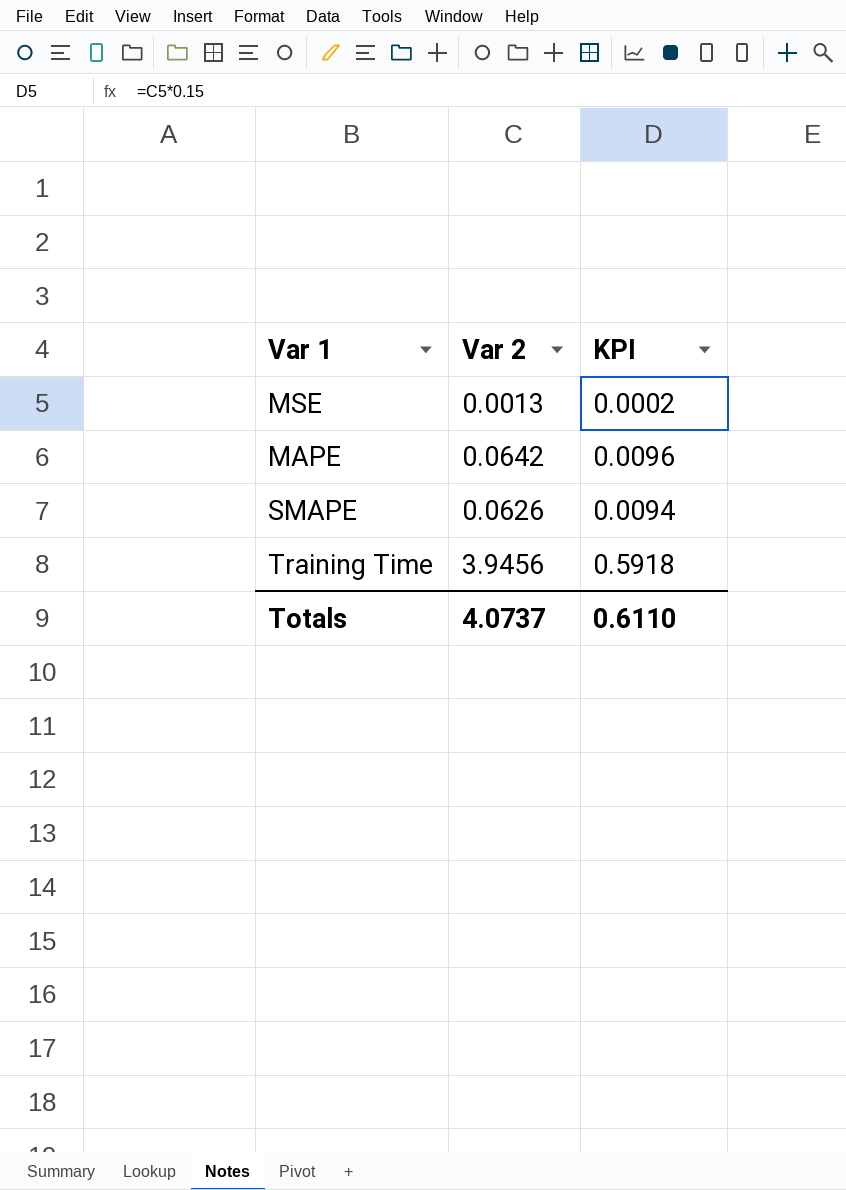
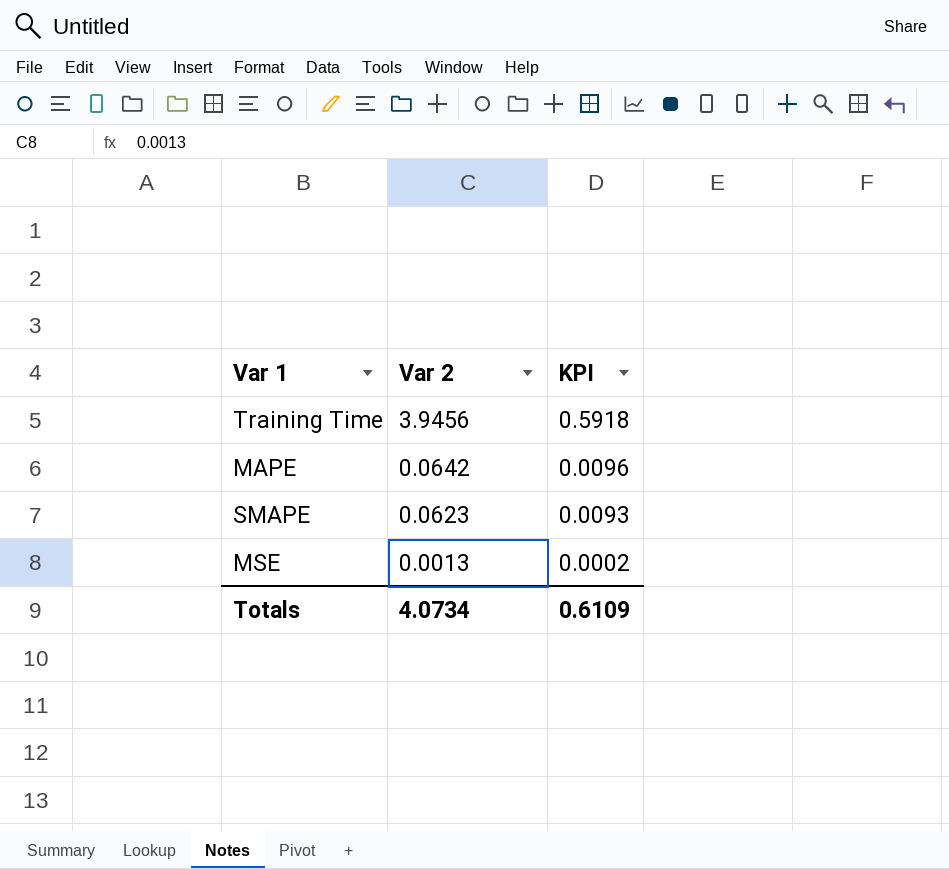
row order: none -> Var 2 descending
SMAPE | Var 2: 0.0626 -> 0.0623
SMAPE | KPI: 0.0094 -> 0.0093
Totals | Var 2: 4.0737 -> 4.0734
Totals | KPI: 0.6110 -> 0.6109

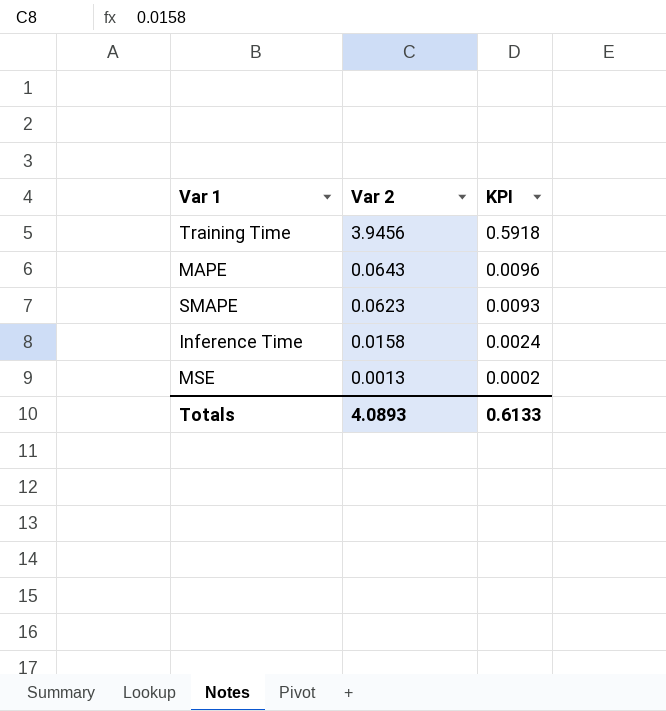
MAPE | Var 2: 0.0642 -> 0.0643
row Inference Time: none -> 0.0158 | 0.0024
Totals | Var 2: 4.0734 -> 4.0893
Totals | KPI: 0.6109 -> 0.6133

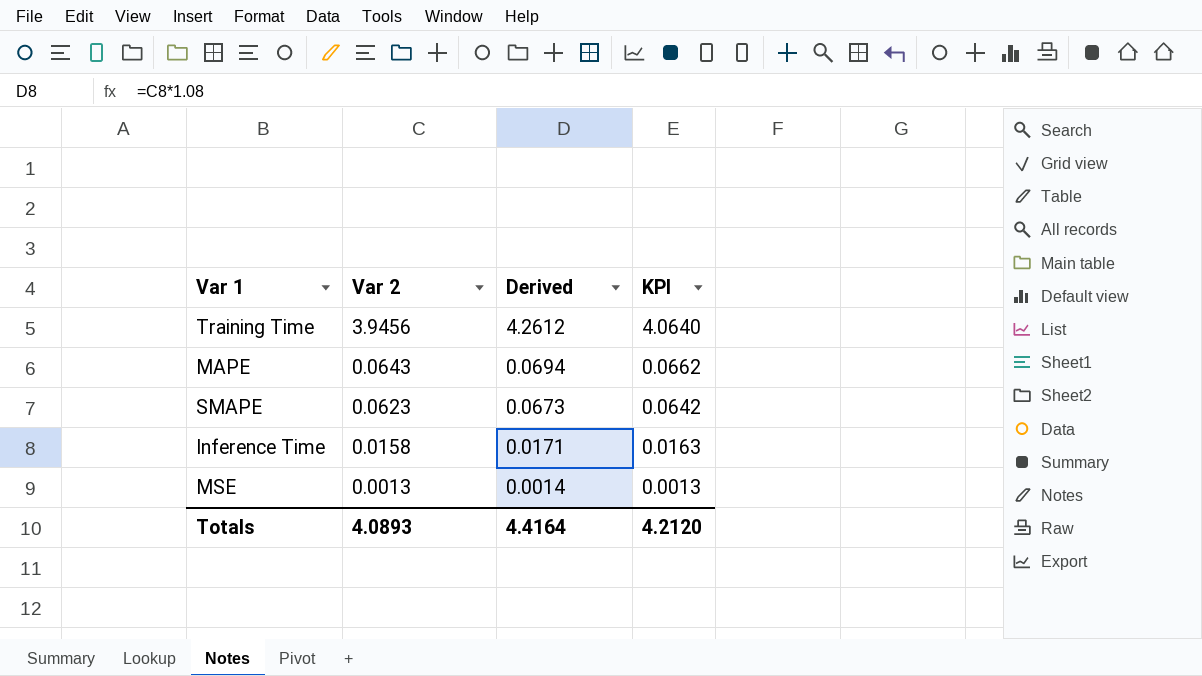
column Derived | formula: none -> [Var 2] * 1.08
column KPI | formula: [Var 2] * 0.15 -> [Var 2] * 1.03
Totals | KPI: 0.6133 -> 4.2120

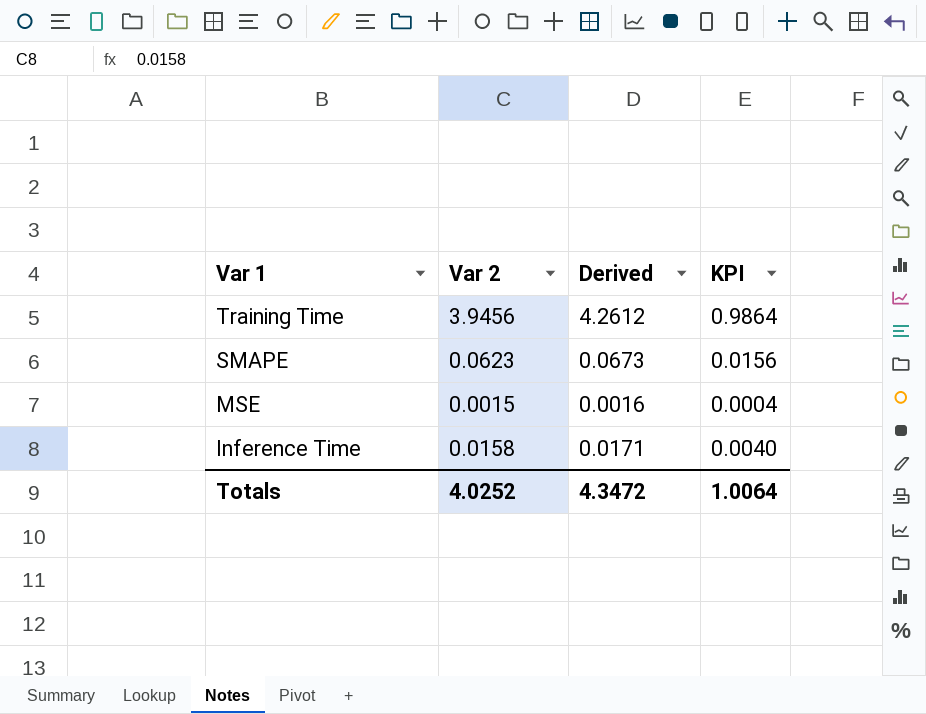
row order: Var 2 descending -> Var 1 descending
column KPI | formula: [Var 2] * 1.03 -> [Var 2] * 0.25
row MAPE: 0.0643 | 0.0694 | 0.0662 -> none
MSE | Var 2: 0.0013 -> 0.0015
MSE | Derived: 0.0014 -> 0.0016
Totals | Var 2: 4.0893 -> 4.0252
Totals | Derived: 4.4164 -> 4.3472
Totals | KPI: 4.2120 -> 1.0064

